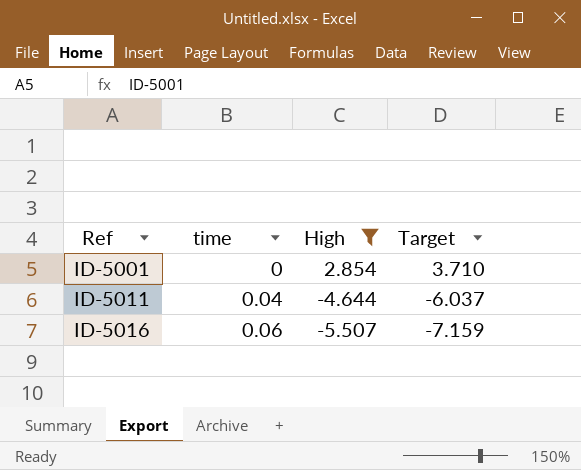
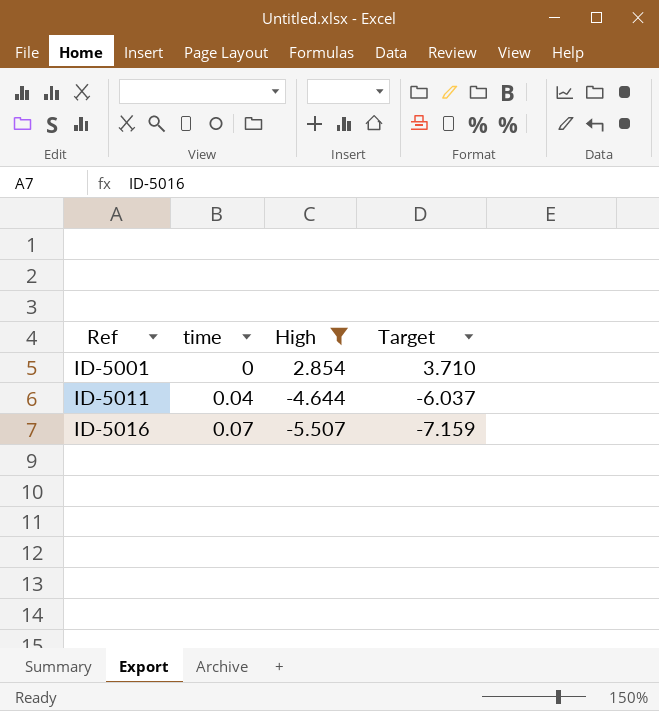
ID-5016 | time: 0.06 -> 0.07

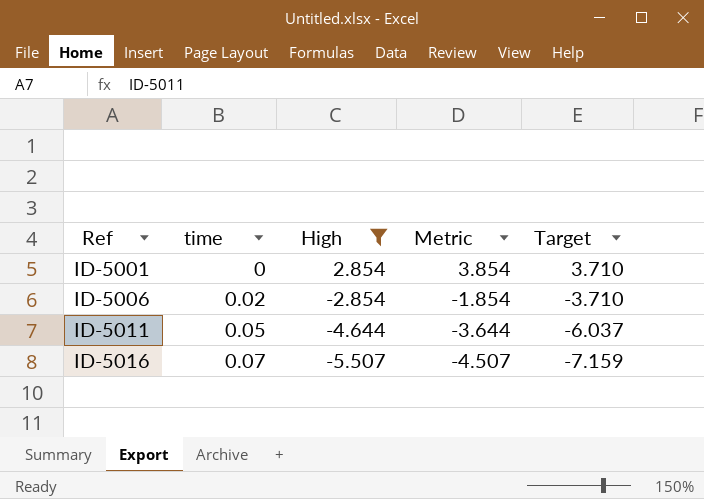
column Metric | formula: none -> [High] + 1
row ID-5006: none -> 0.02 | -2.854 | -1.854 | -3.710
ID-5011 | time: 0.04 -> 0.05

